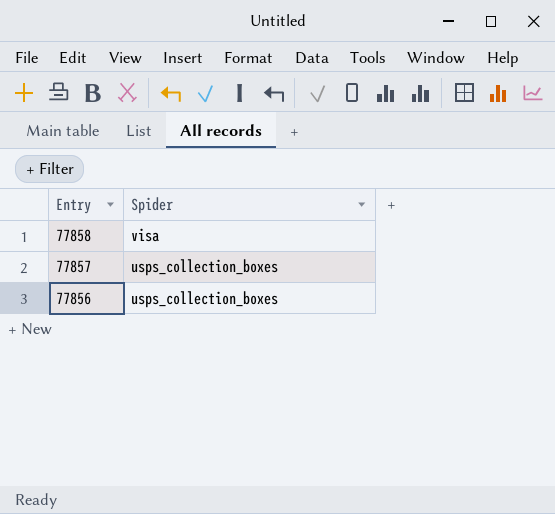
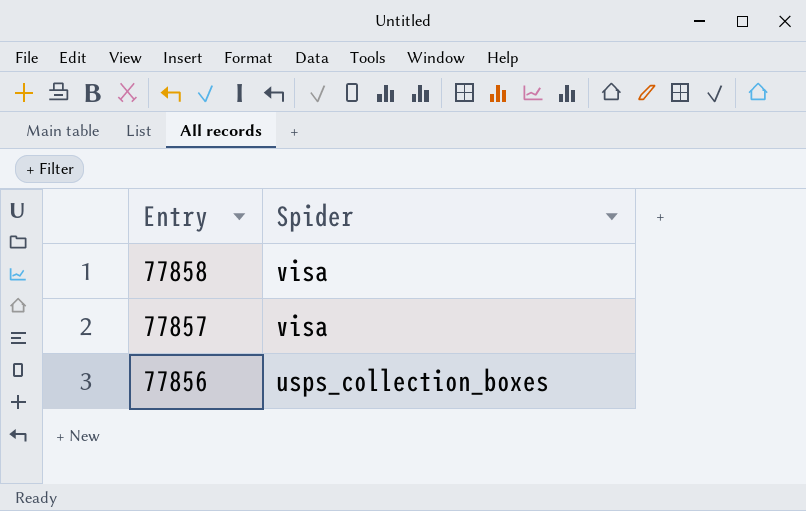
77857 | Spider: usps_collection_boxes -> visa

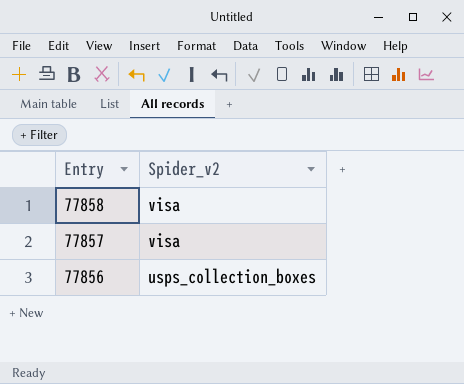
column name: Spider -> Spider_v2

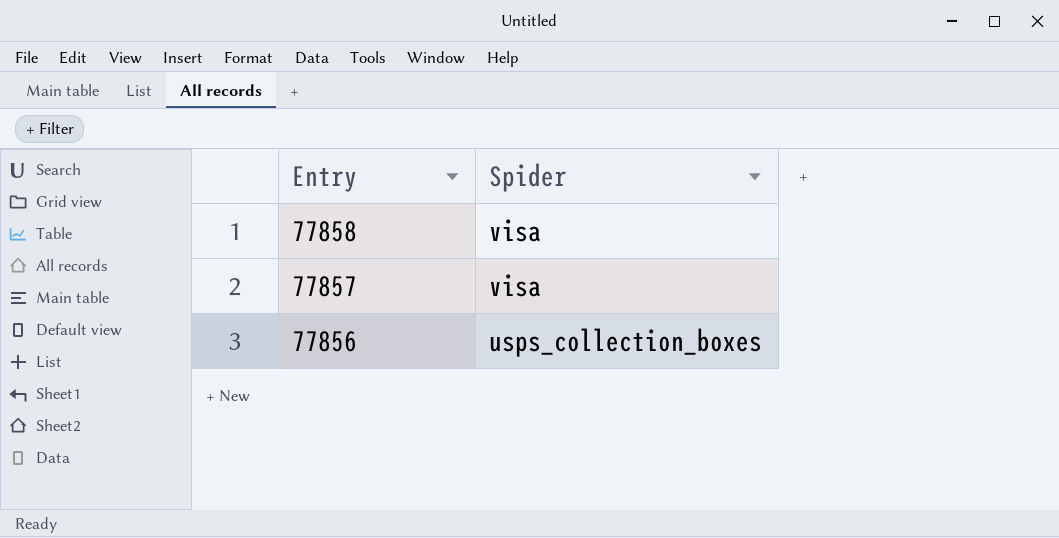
column name: Spider_v2 -> Spider

